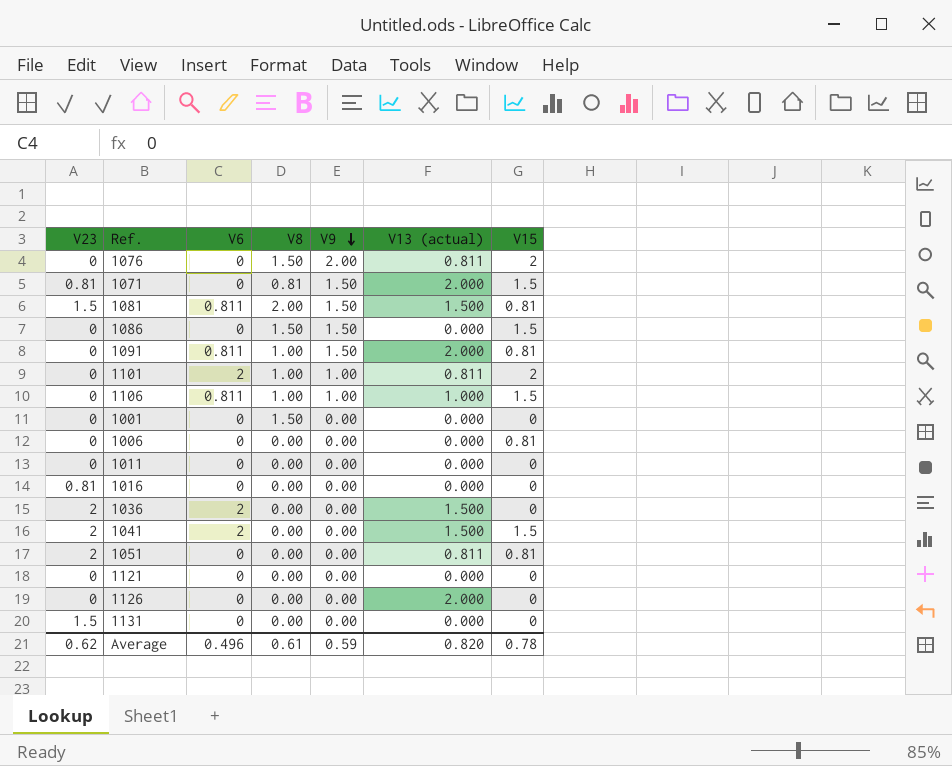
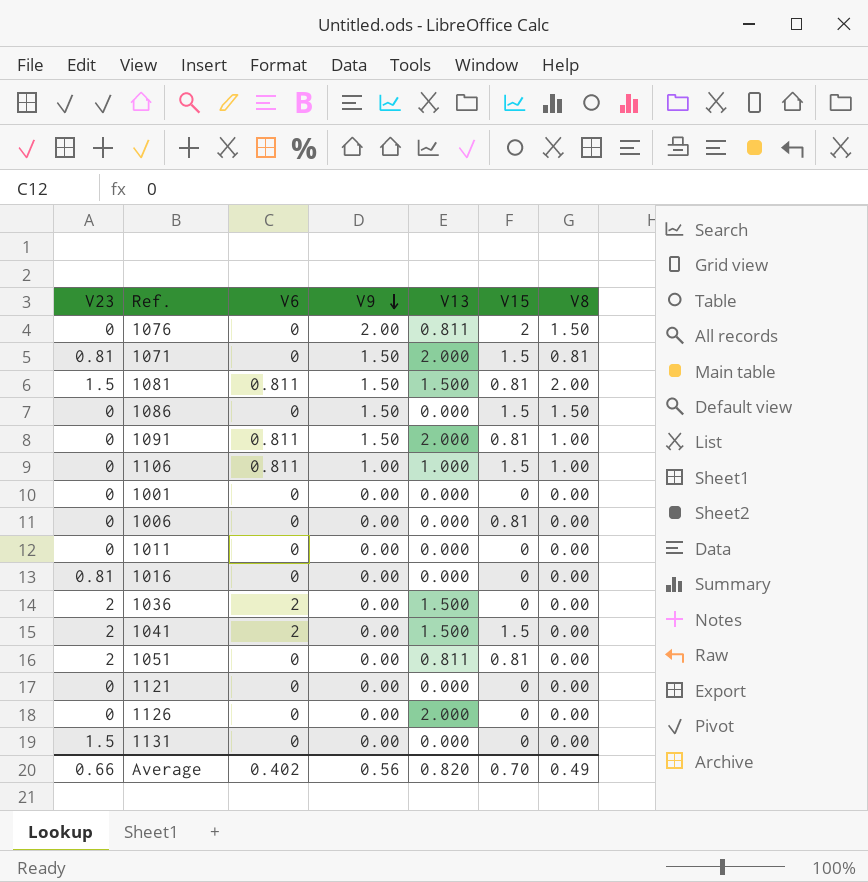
column name: V13 (actual) -> V13
column V8 | position: 4 -> 7
row 1101: 0 | 2 | 1.00 | 1.00 | 0.811 | 2 -> none
1001 | V8: 1.50 -> 0.00
Average | V23: 0.62 -> 0.66
Average | V6: 0.496 -> 0.402
Average | V9: 0.59 -> 0.56
Average | V15: 0.78 -> 0.70
Average | V8: 0.61 -> 0.49

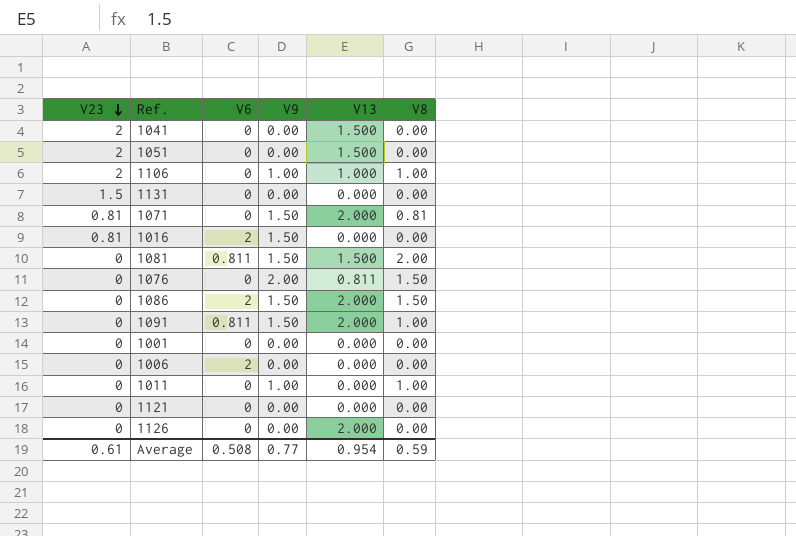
row order: V9 descending -> V23 descending
column V15 | position: 6 -> none
row 1036: 2 | 2 | 0.00 | 1.500 | 0 | 0.00 -> none
1041 | V6: 2 -> 0
1051 | V13: 0.811 -> 1.500
1106 | V23: 0 -> 2
1106 | V6: 0.811 -> 0
1016 | V6: 0 -> 2
1016 | V9: 0.00 -> 1.50
1081 | V23: 1.5 -> 0
1086 | V6: 0 -> 2
1086 | V13: 0.000 -> 2.000
1006 | V6: 0 -> 2
1011 | V9: 0.00 -> 1.00
1011 | V8: 0.00 -> 1.00
Average | V23: 0.66 -> 0.61
Average | V6: 0.402 -> 0.508
Average | V9: 0.56 -> 0.77
Average | V13: 0.820 -> 0.954
Average | V8: 0.49 -> 0.59

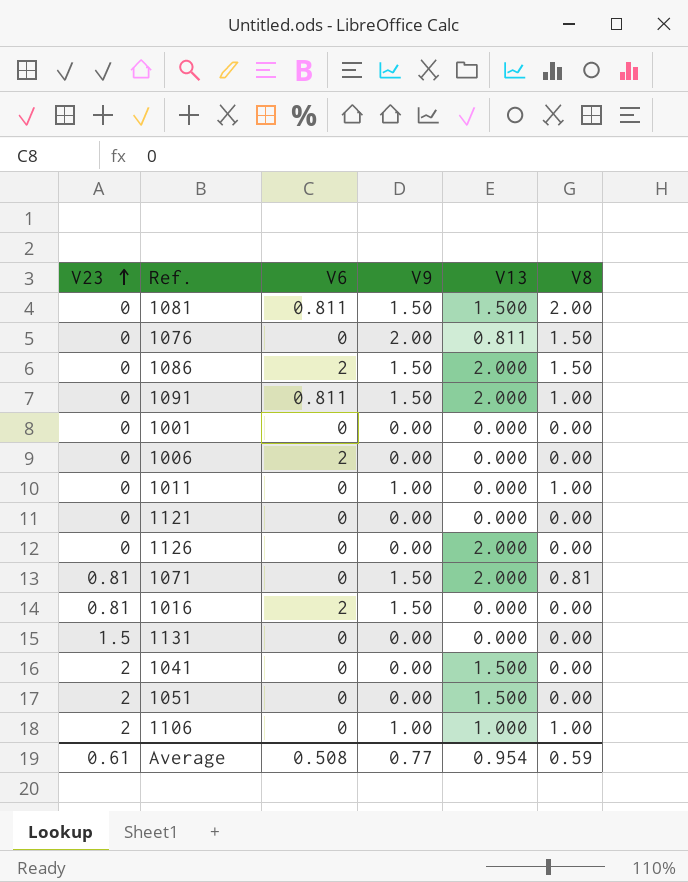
row order: V23 descending -> V23 ascending

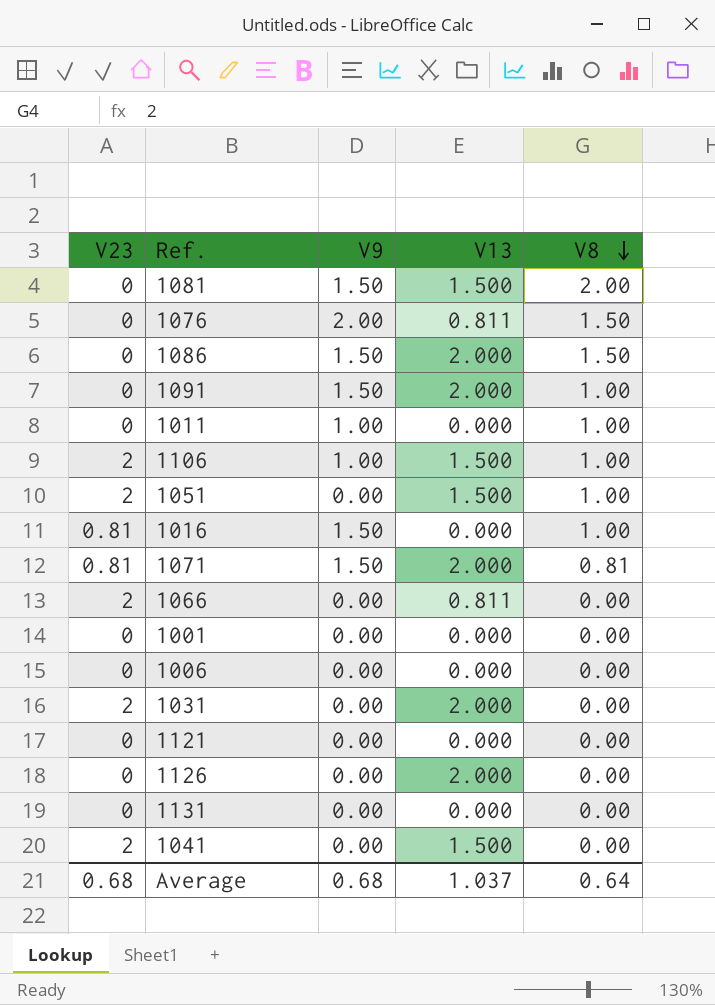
row order: V23 ascending -> V8 descending
column V6 | position: 3 -> none
1106 | V13: 1.000 -> 1.500
1051 | V8: 0.00 -> 1.00
1016 | V8: 0.00 -> 1.00
row 1066: none -> 2 | 0.00 | 0.811 | 0.00
row 1031: none -> 2 | 0.00 | 2.000 | 0.00
1131 | V23: 1.5 -> 0
Average | V23: 0.61 -> 0.68
Average | V9: 0.77 -> 0.68
Average | V13: 0.954 -> 1.037
Average | V8: 0.59 -> 0.64

